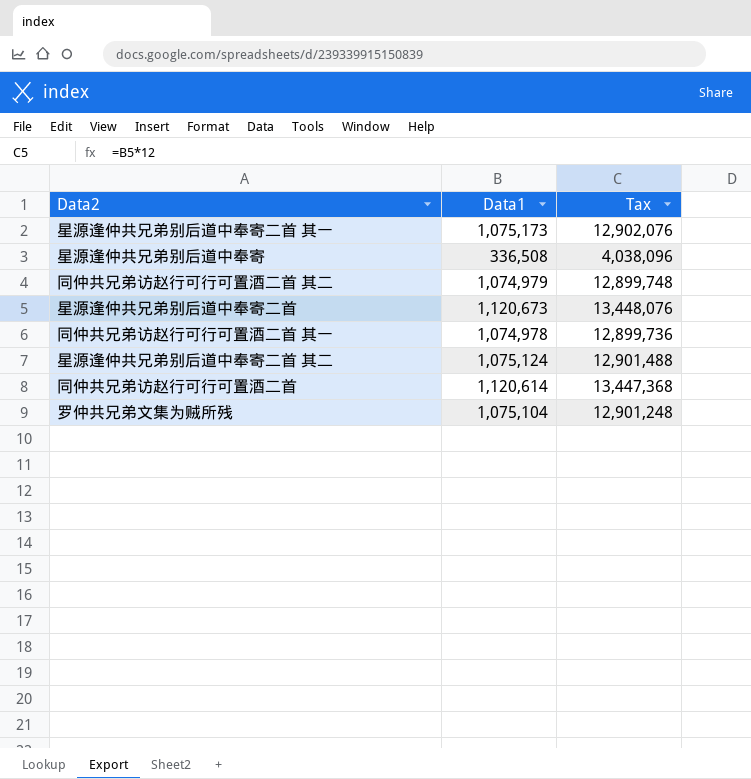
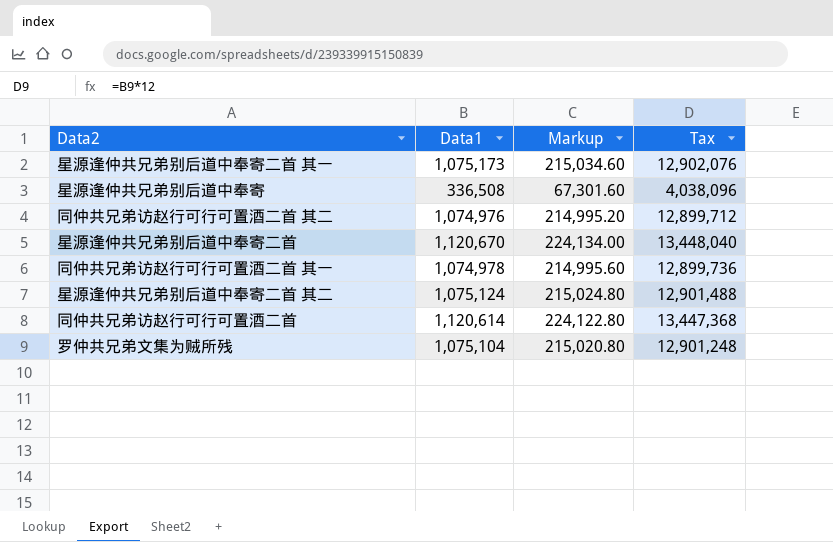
column Markup | formula: none -> [Data1] * 0.2
同仲共兄弟访赵行可行可置酒二首 其二 | Data1: 1,074,979 -> 1,074,976
同仲共兄弟访赵行可行可置酒二首 其二 | Tax: 12,899,748 -> 12,899,712
星源逢仲共兄弟别后道中奉寄二首 | Data1: 1,120,673 -> 1,120,670
星源逢仲共兄弟别后道中奉寄二首 | Tax: 13,448,076 -> 13,448,040

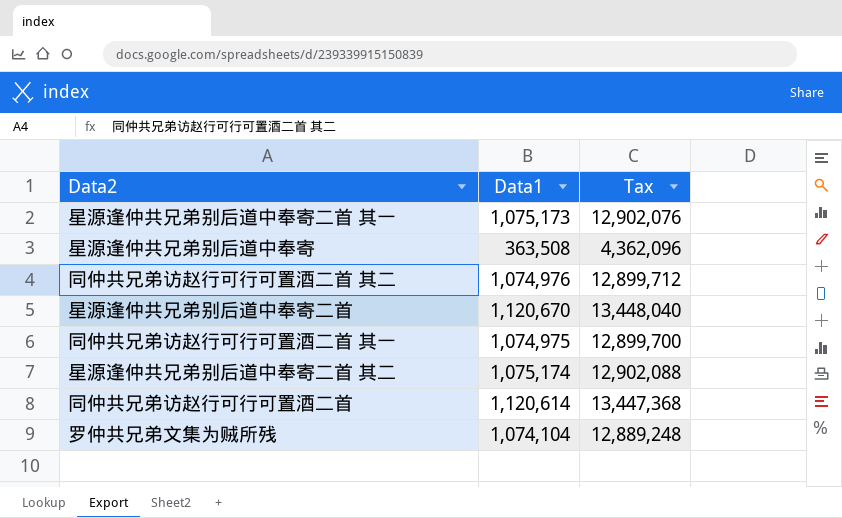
column Markup | formula: [Data1] * 0.2 -> none
星源逢仲共兄弟别后道中奉寄 | Data1: 336,508 -> 363,508
星源逢仲共兄弟别后道中奉寄 | Tax: 4,038,096 -> 4,362,096
同仲共兄弟访赵行可行可置酒二首 其一 | Data1: 1,074,978 -> 1,074,975
同仲共兄弟访赵行可行可置酒二首 其一 | Tax: 12,899,736 -> 12,899,700
星源逢仲共兄弟别后道中奉寄二首 其二 | Data1: 1,075,124 -> 1,075,174
星源逢仲共兄弟别后道中奉寄二首 其二 | Tax: 12,901,488 -> 12,902,088
罗仲共兄弟文集为贼所残 | Data1: 1,075,104 -> 1,074,104
罗仲共兄弟文集为贼所残 | Tax: 12,901,248 -> 12,889,248

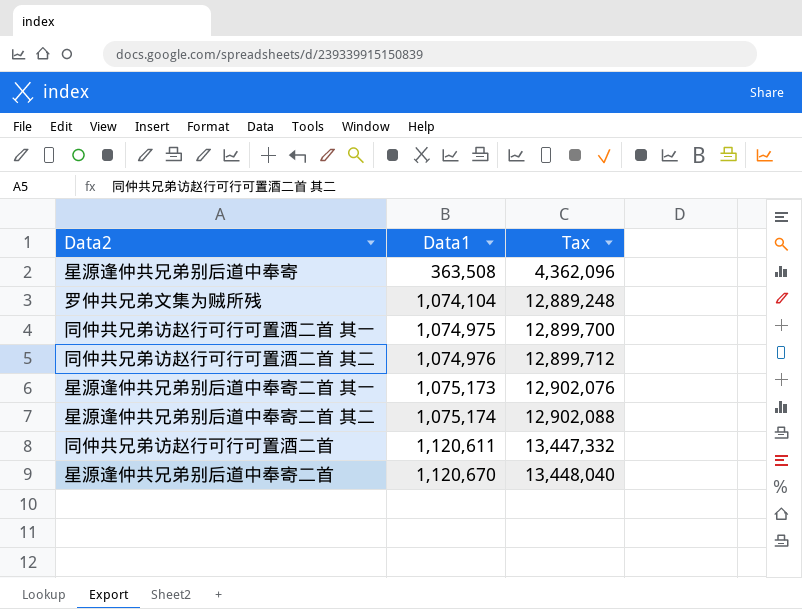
row order: none -> Data1 ascending
同仲共兄弟访赵行可行可置酒二首 | Data1: 1,120,614 -> 1,120,611
同仲共兄弟访赵行可行可置酒二首 | Tax: 13,447,368 -> 13,447,332

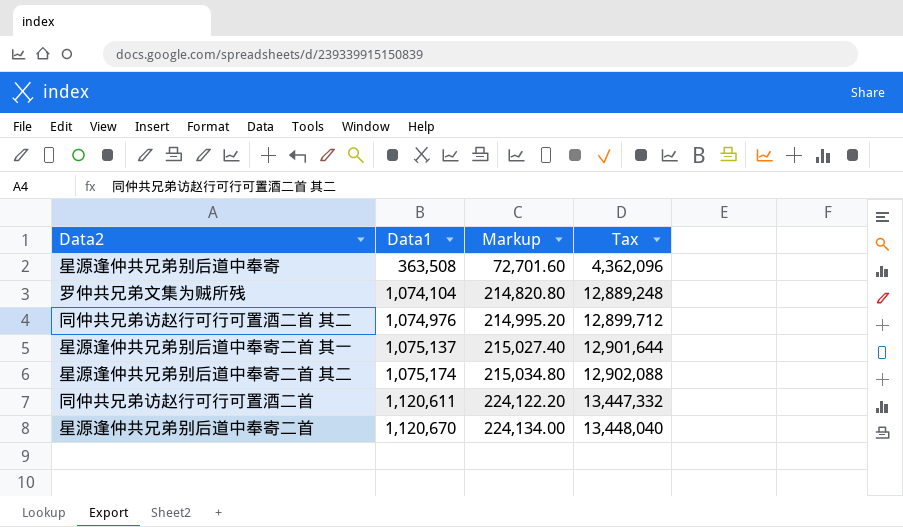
column Markup | formula: none -> [Data1] * 0.2
row 同仲共兄弟访赵行可行可置酒二首 其一: 1,074,975 | 12,899,700 -> none
星源逢仲共兄弟别后道中奉寄二首 其一 | Data1: 1,075,173 -> 1,075,137
星源逢仲共兄弟别后道中奉寄二首 其一 | Tax: 12,902,076 -> 12,901,644

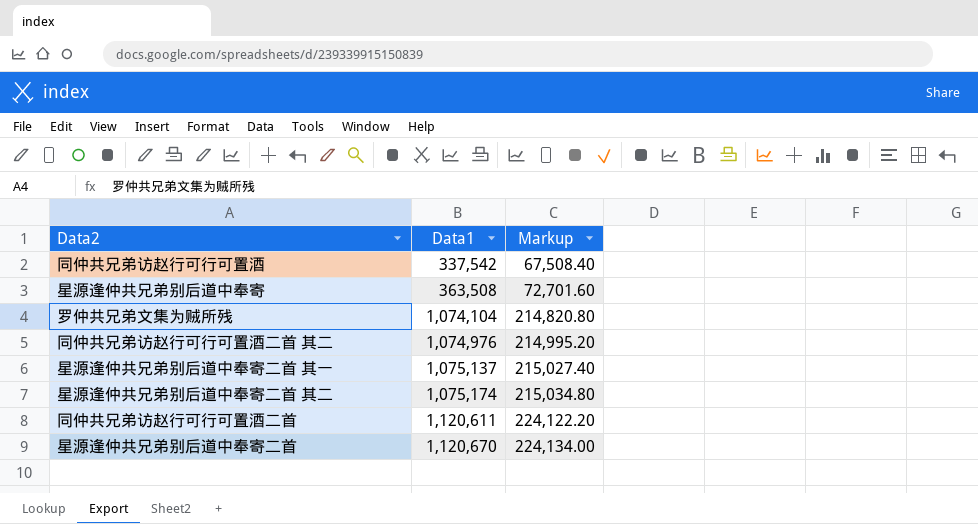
column Tax | formula: [Data1] * 12 -> none
row 同仲共兄弟访赵行可行可置酒: none -> 337,542 | 67,508.40

